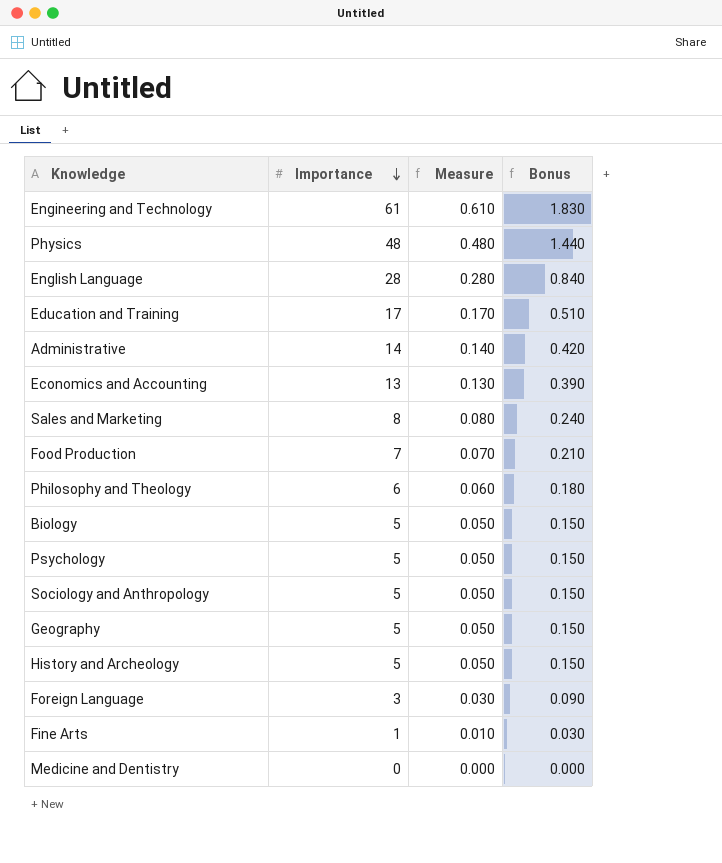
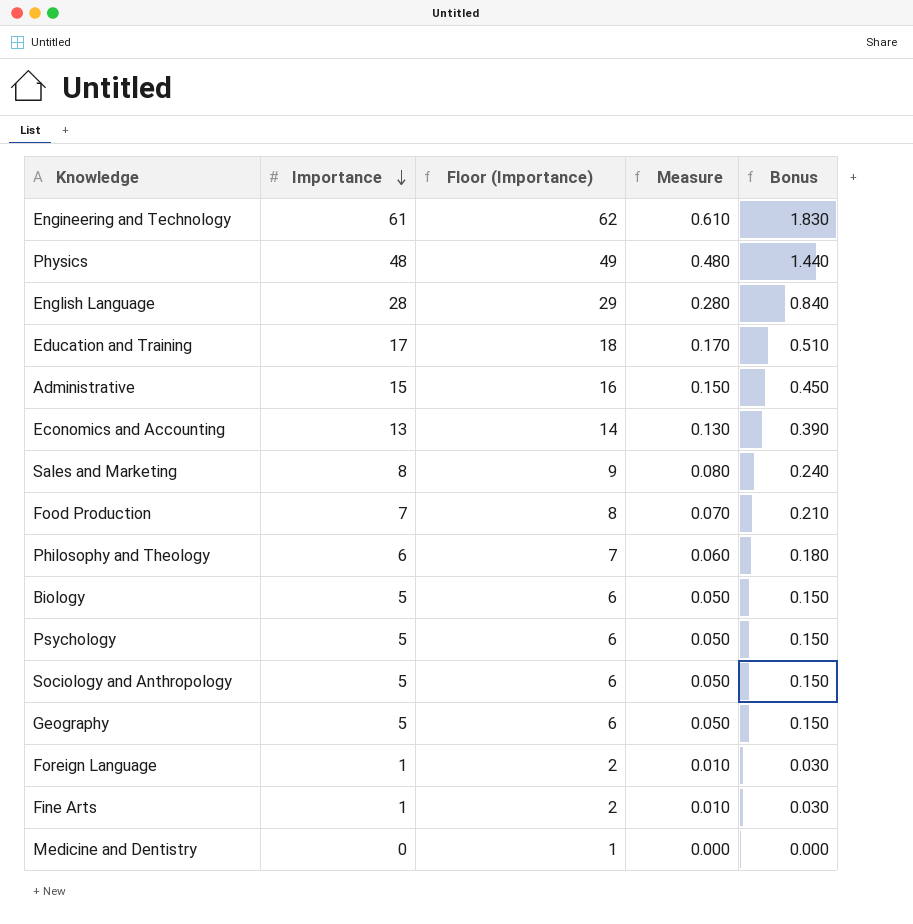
column Floor (Importance) | formula: none -> [Importance] + 1
row History and Archeology: 5 | 0.050 | 0.150 -> none
Administrative | Importance: 14 -> 15
Administrative | Measure: 0.140 -> 0.150
Administrative | Bonus: 0.420 -> 0.450
Foreign Language | Importance: 3 -> 1
Foreign Language | Measure: 0.030 -> 0.010
Foreign Language | Bonus: 0.090 -> 0.030

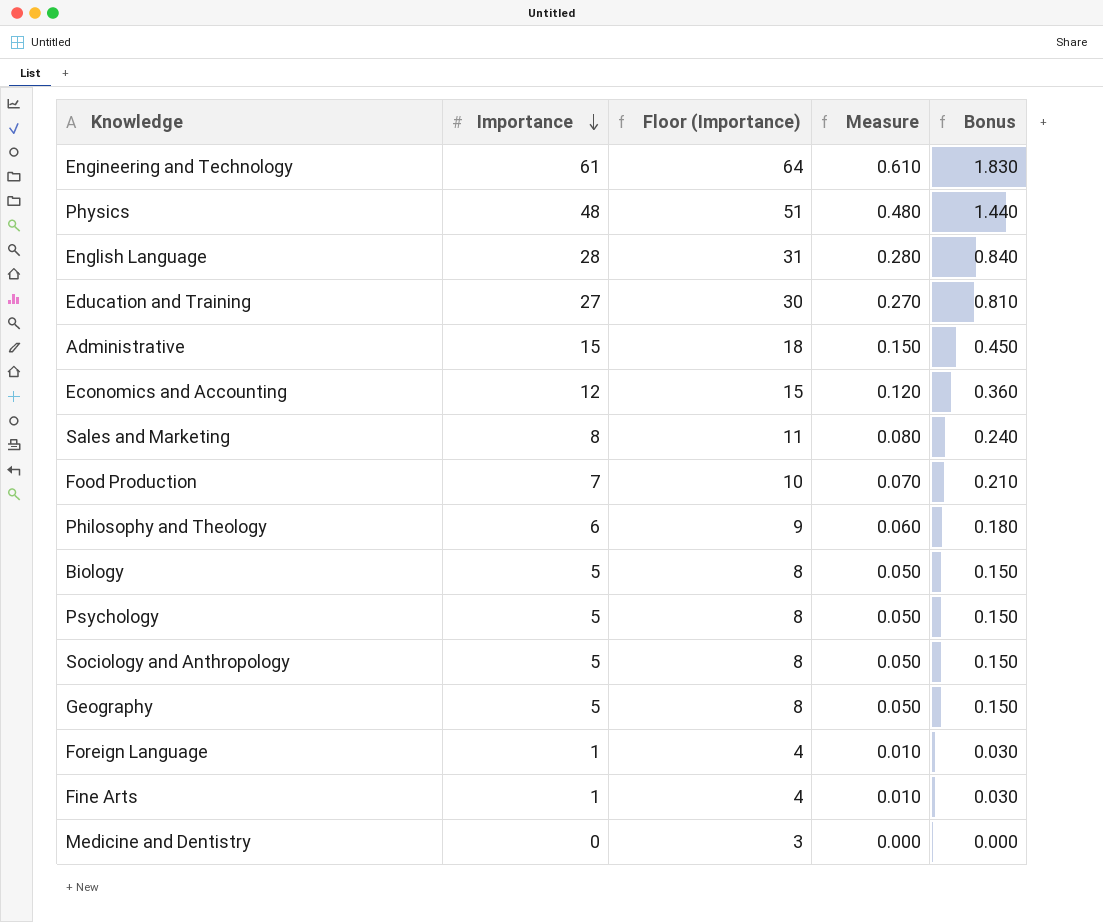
column Floor (Importance) | formula: [Importance] + 1 -> [Importance] + 3
Education and Training | Importance: 17 -> 27
Education and Training | Measure: 0.170 -> 0.270
Education and Training | Bonus: 0.510 -> 0.810
Economics and Accounting | Importance: 13 -> 12
Economics and Accounting | Measure: 0.130 -> 0.120
Economics and Accounting | Bonus: 0.390 -> 0.360

